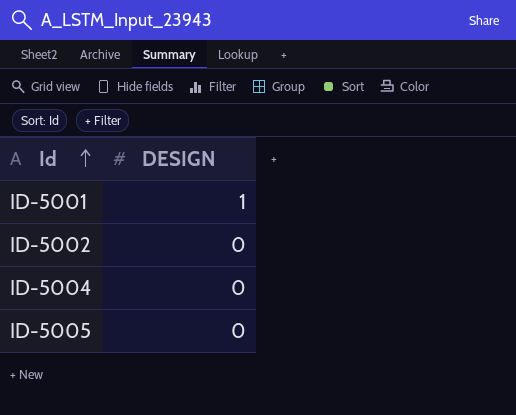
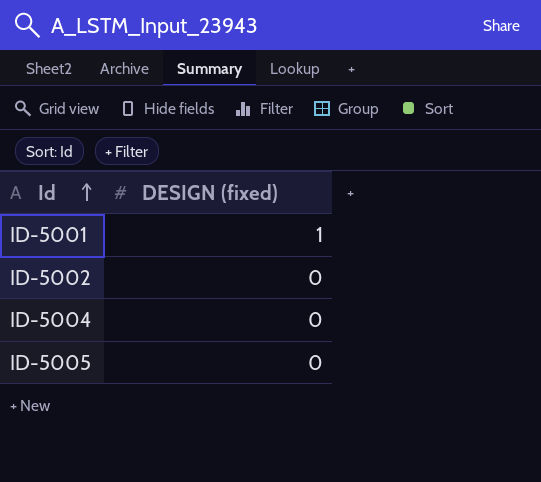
column name: DESIGN -> DESIGN (fixed)

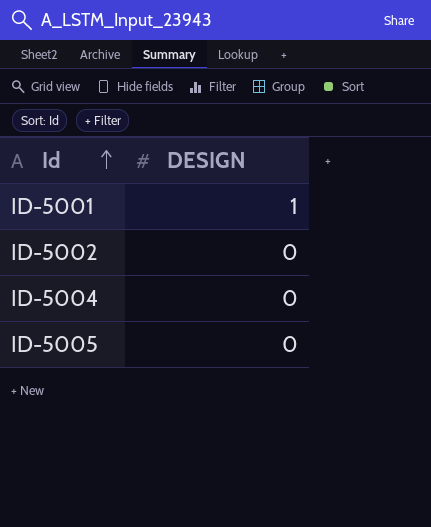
column name: DESIGN (fixed) -> DESIGN

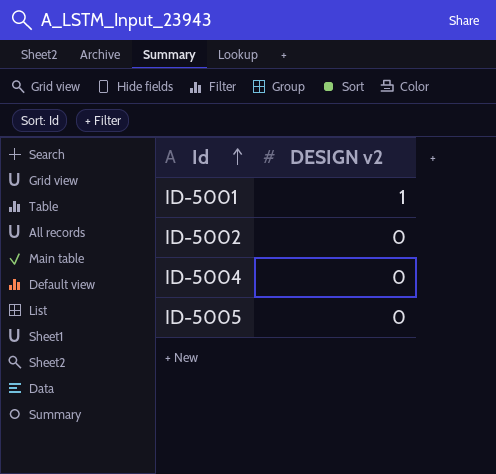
column name: DESIGN -> DESIGN v2

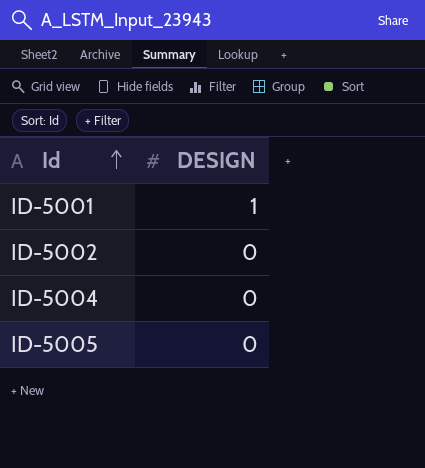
column name: DESIGN v2 -> DESIGN

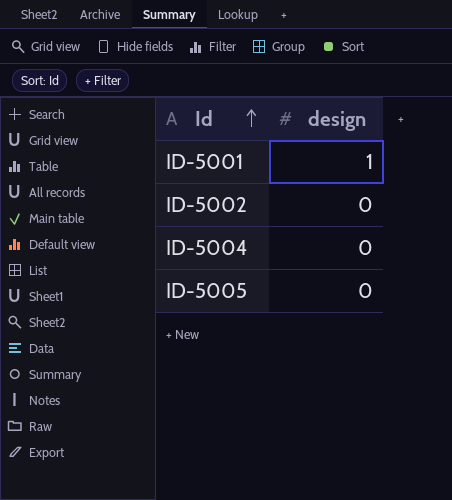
column name: DESIGN -> design

